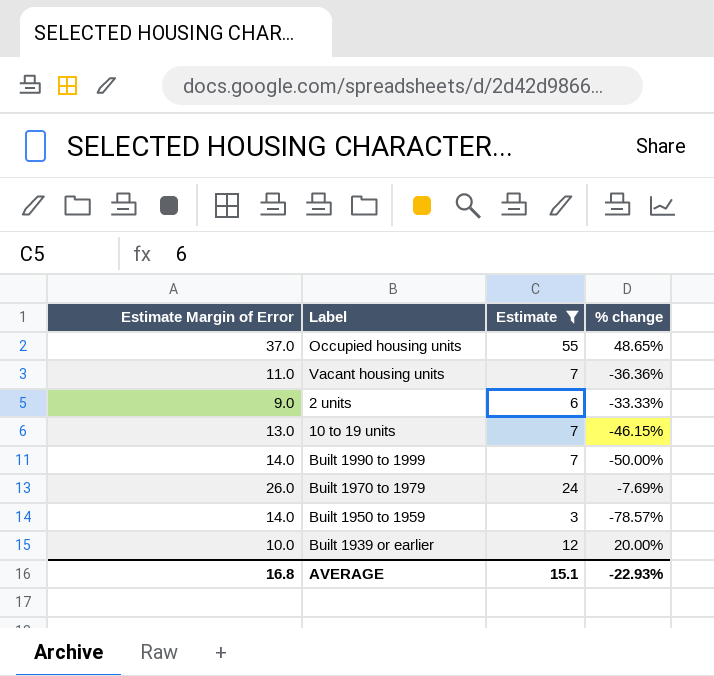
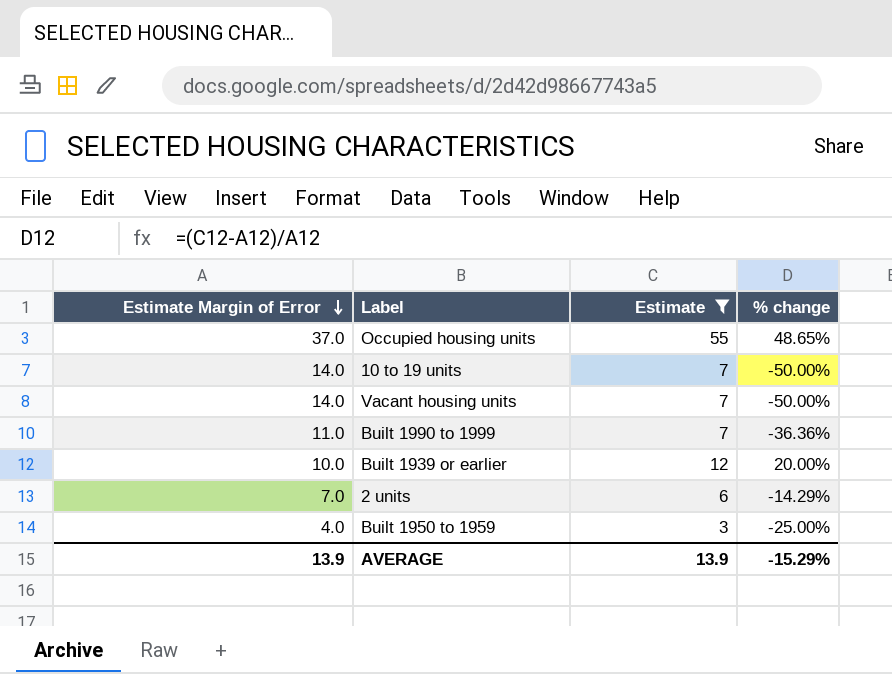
row order: none -> Estimate Margin of Error descending
row Built 1970 to 1979: 26.0 | 24 | -7.69% -> none
10 to 19 units | Estimate Margin of Error: 13.0 -> 14.0
10 to 19 units | % change: -46.15% -> -50.00%
Vacant housing units | Estimate Margin of Error: 11.0 -> 14.0
Vacant housing units | % change: -36.36% -> -50.00%
Built 1990 to 1999 | Estimate Margin of Error: 14.0 -> 11.0
Built 1990 to 1999 | % change: -50.00% -> -36.36%
2 units | Estimate Margin of Error: 9.0 -> 7.0
2 units | % change: -33.33% -> -14.29%
Built 1950 to 1959 | Estimate Margin of Error: 14.0 -> 4.0
Built 1950 to 1959 | % change: -78.57% -> -25.00%
AVERAGE | Estimate Margin of Error: 16.8 -> 13.9
AVERAGE | Estimate: 15.1 -> 13.9
AVERAGE | % change: -22.93% -> -15.29%

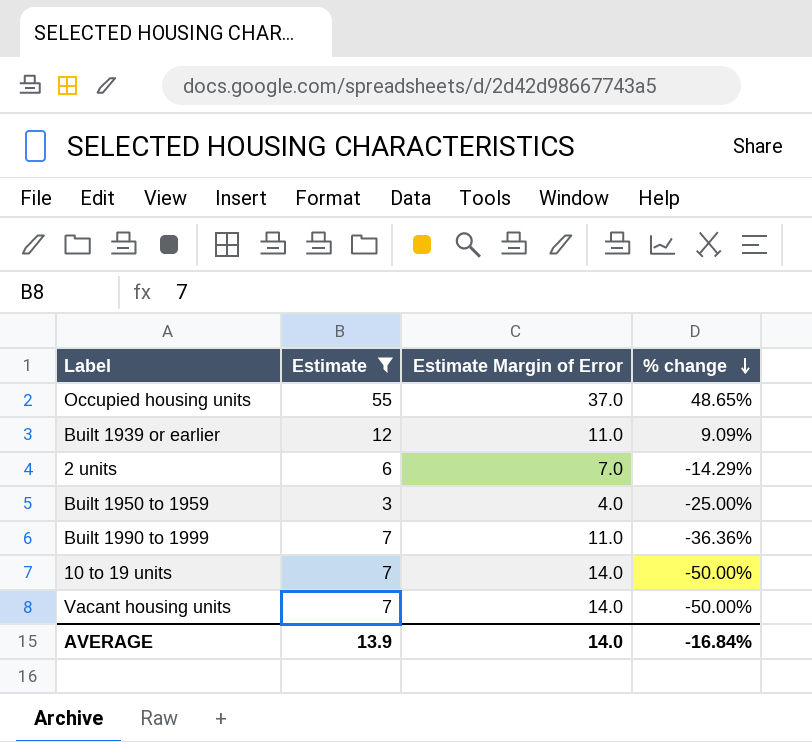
row order: Estimate Margin of Error descending -> % change descending
column Estimate Margin of Error | position: 1 -> 3
Built 1939 or earlier | Estimate Margin of Error: 10.0 -> 11.0
Built 1939 or earlier | % change: 20.00% -> 9.09%
AVERAGE | Estimate Margin of Error: 13.9 -> 14.0
AVERAGE | % change: -15.29% -> -16.84%

